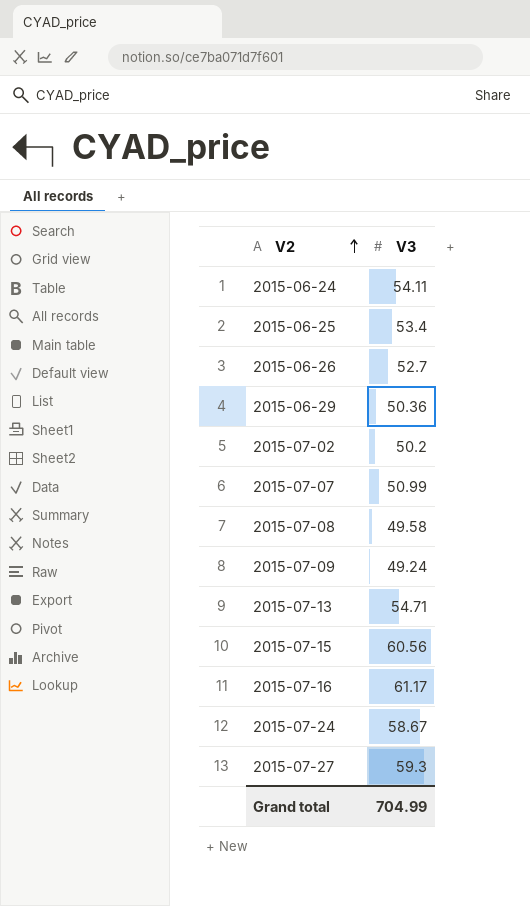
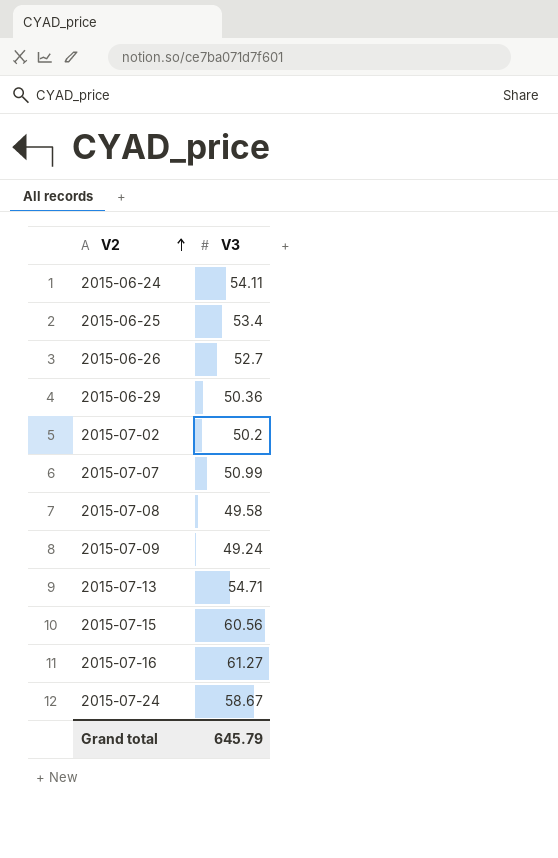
row 2015-07-27: 59.3 -> none
2015-07-16 | V3: 61.17 -> 61.27
Grand total | V3: 704.99 -> 645.79

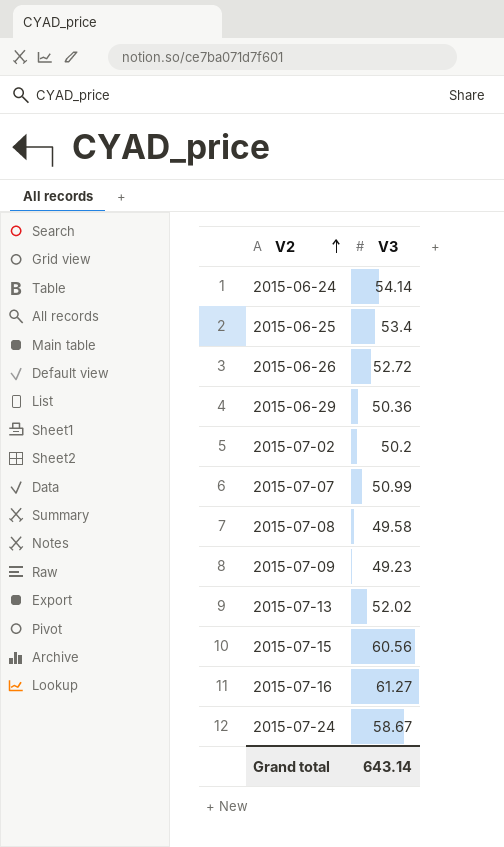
2015-06-24 | V3: 54.11 -> 54.14
2015-06-26 | V3: 52.7 -> 52.72
2015-07-09 | V3: 49.24 -> 49.23
2015-07-13 | V3: 54.71 -> 52.02
Grand total | V3: 645.79 -> 643.14

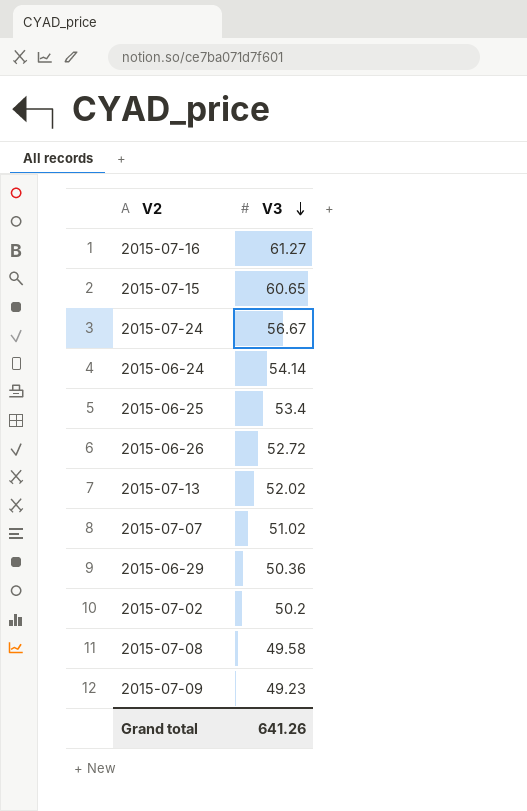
row order: V2 ascending -> V3 descending
2015-07-15 | V3: 60.56 -> 60.65
2015-07-24 | V3: 58.67 -> 56.67
2015-07-07 | V3: 50.99 -> 51.02
Grand total | V3: 643.14 -> 641.26

